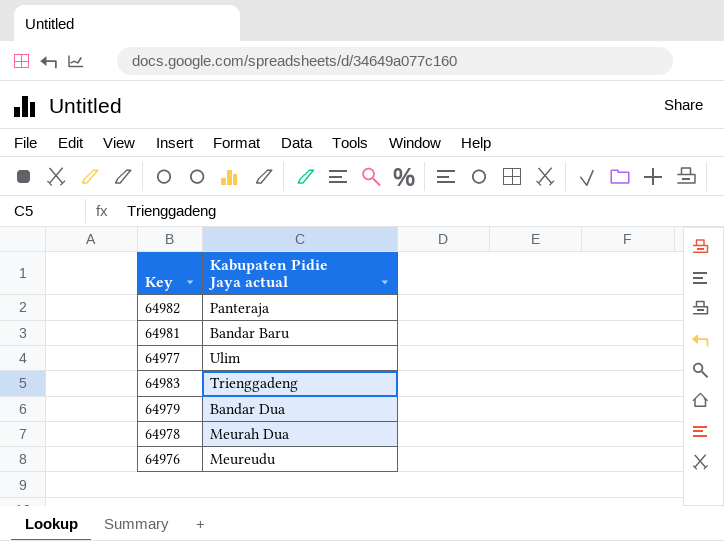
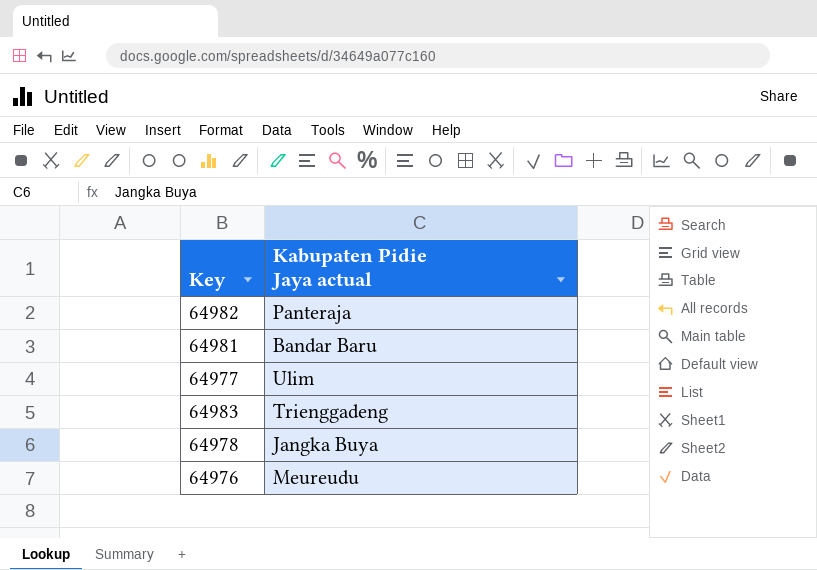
row 64979: Bandar Dua -> none
64978 | Kabupaten Pidie Jaya actual: Meurah Dua -> Jangka Buya

